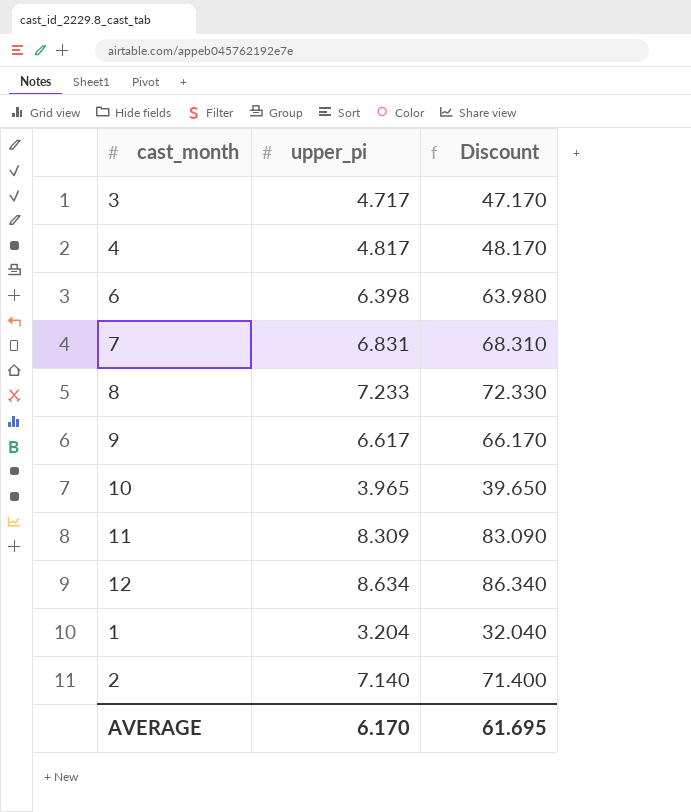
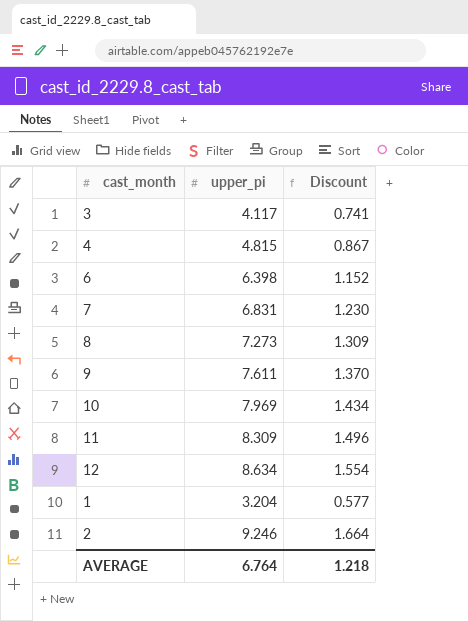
column Discount | formula: [upper_pi] * 10 -> [upper_pi] * 0.18
3 | upper_pi: 4.717 -> 4.117
4 | upper_pi: 4.817 -> 4.815
8 | upper_pi: 7.233 -> 7.273
9 | upper_pi: 6.617 -> 7.611
10 | upper_pi: 3.965 -> 7.969
2 | upper_pi: 7.140 -> 9.246
AVERAGE | upper_pi: 6.170 -> 6.764
AVERAGE | Discount: 61.695 -> 1.218

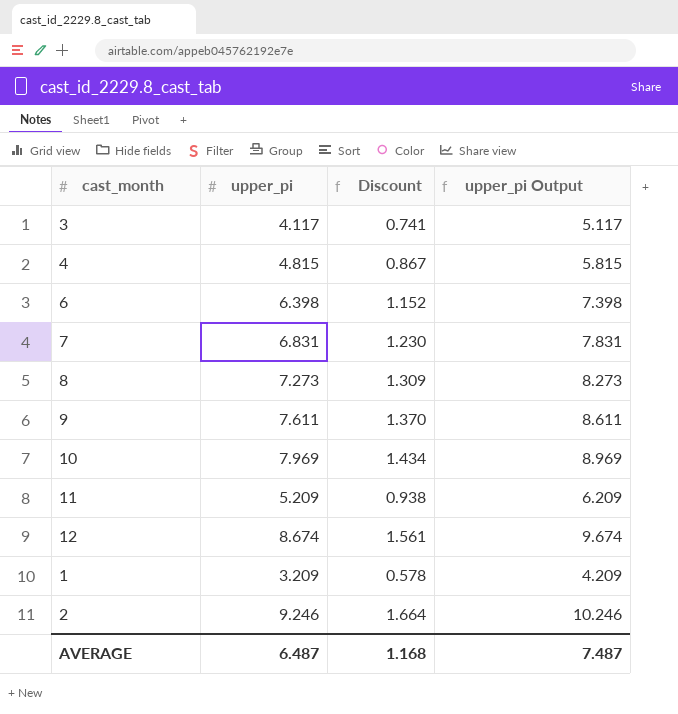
column upper_pi Output | formula: none -> [upper_pi] + 1
11 | upper_pi: 8.309 -> 5.209
11 | Discount: 1.496 -> 0.938
12 | upper_pi: 8.634 -> 8.674
12 | Discount: 1.554 -> 1.561
1 | upper_pi: 3.204 -> 3.209
1 | Discount: 0.577 -> 0.578
AVERAGE | upper_pi: 6.764 -> 6.487
AVERAGE | Discount: 1.218 -> 1.168

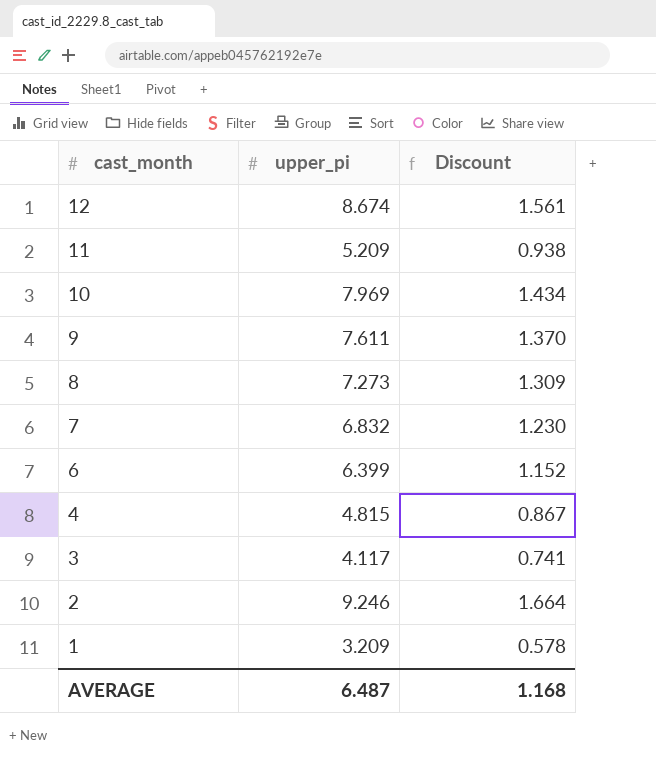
row order: none -> cast_month descending
column upper_pi Output | formula: [upper_pi] + 1 -> none
7 | upper_pi: 6.831 -> 6.832
6 | upper_pi: 6.398 -> 6.399

